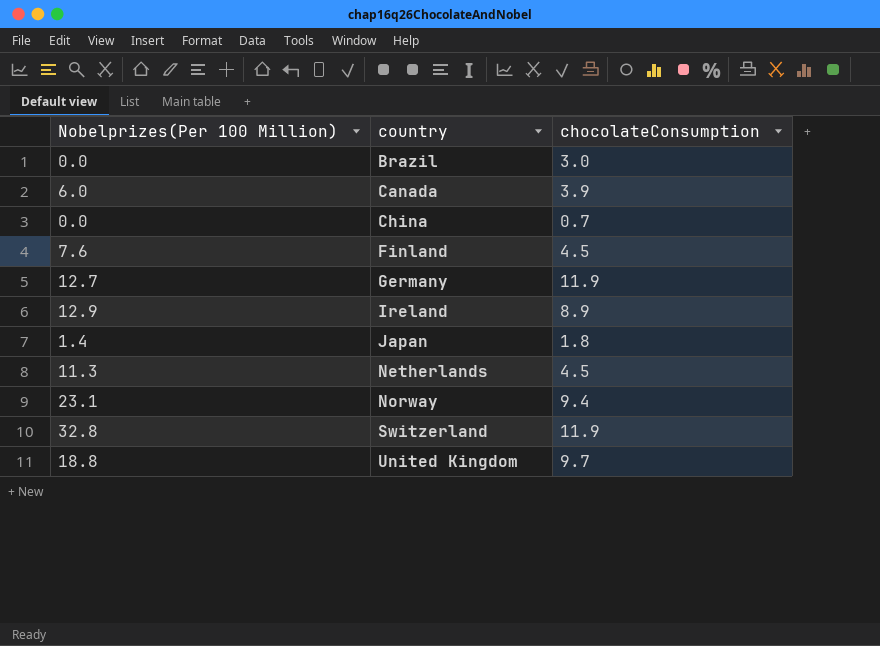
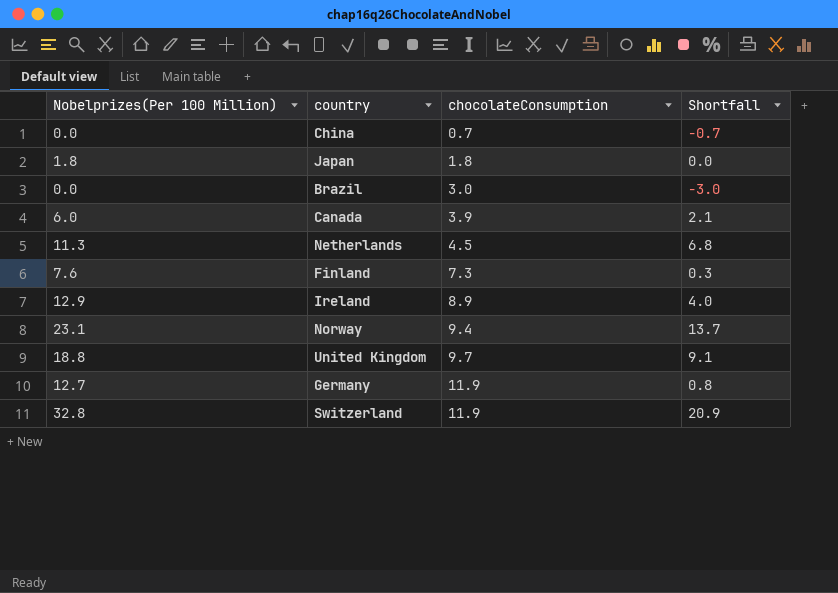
row order: country ascending -> chocolateConsumption ascending
column Shortfall | formula: none -> [Nobelprizes(Per 100 Million)] - [chocolateConsumption]
Japan | Nobelprizes(Per 100 Million): 1.4 -> 1.8
Finland | chocolateConsumption: 4.5 -> 7.3

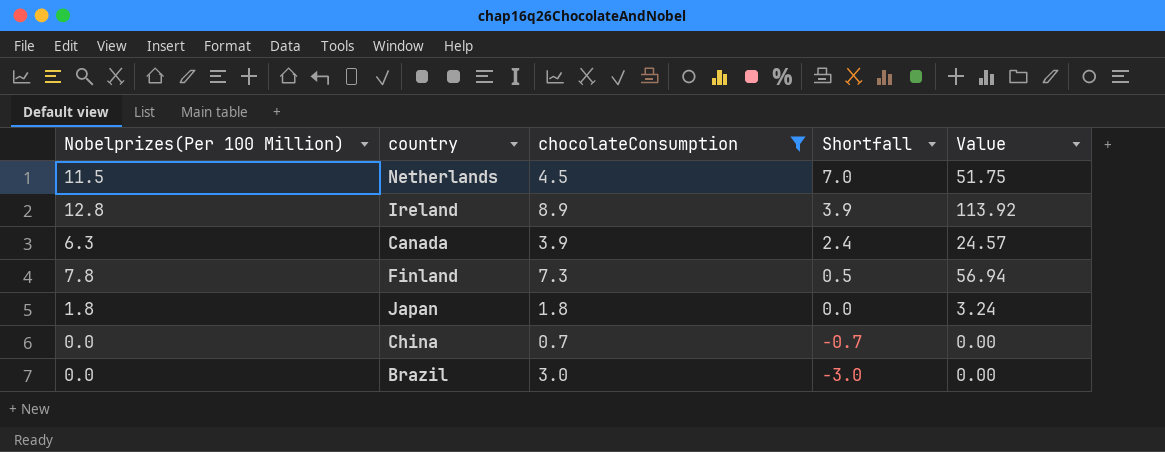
filter: none -> chocolateConsumption <= 8.9
row order: chocolateConsumption ascending -> Shortfall descending
column Value | formula: none -> [Nobelprizes(Per 100 Million)] * [chocolateConsumption]
Netherlands | Nobelprizes(Per 100 Million): 11.3 -> 11.5
Netherlands | Shortfall: 6.8 -> 7.0
Ireland | Nobelprizes(Per 100 Million): 12.9 -> 12.8
Ireland | Shortfall: 4.0 -> 3.9
Canada | Nobelprizes(Per 100 Million): 6.0 -> 6.3
Canada | Shortfall: 2.1 -> 2.4
Finland | Nobelprizes(Per 100 Million): 7.6 -> 7.8
Finland | Shortfall: 0.3 -> 0.5

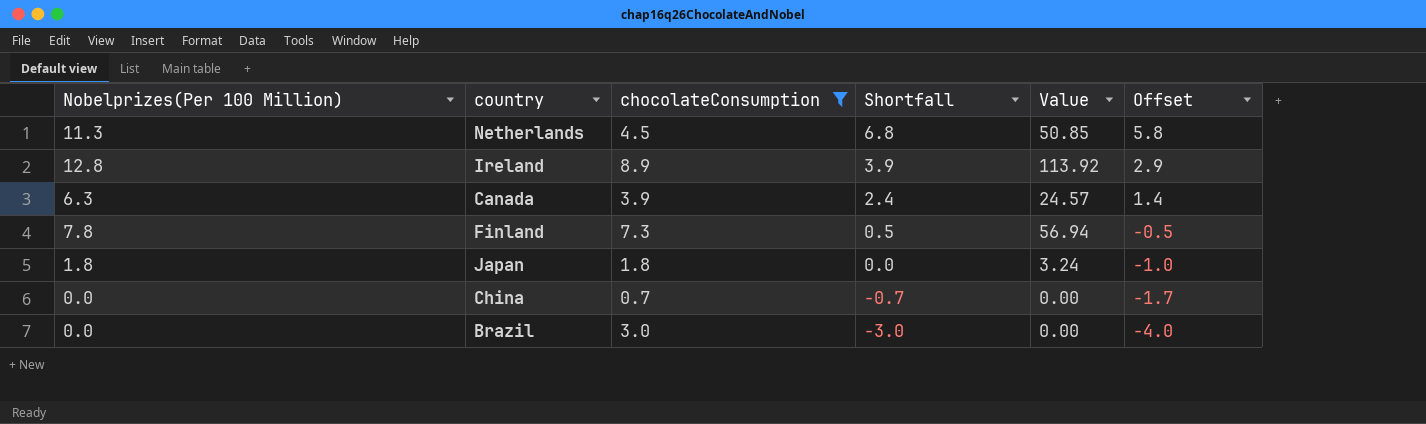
column Offset | formula: none -> [Shortfall] - 1
Netherlands | Nobelprizes(Per 100 Million): 11.5 -> 11.3
Netherlands | Shortfall: 7.0 -> 6.8
Netherlands | Value: 51.75 -> 50.85

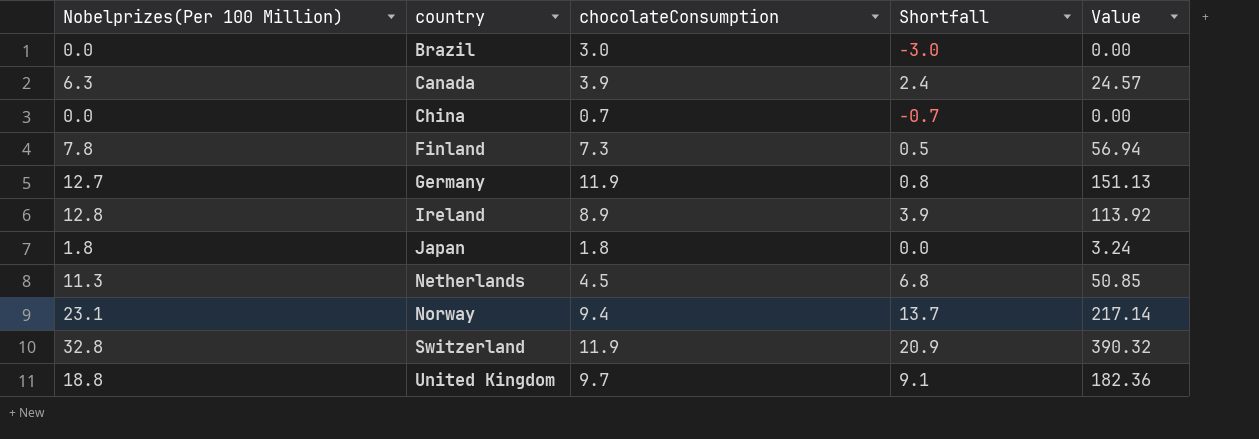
filter: chocolateConsumption <= 8.9 -> none
row order: Shortfall descending -> country ascending
column Offset | formula: [Shortfall] - 1 -> none

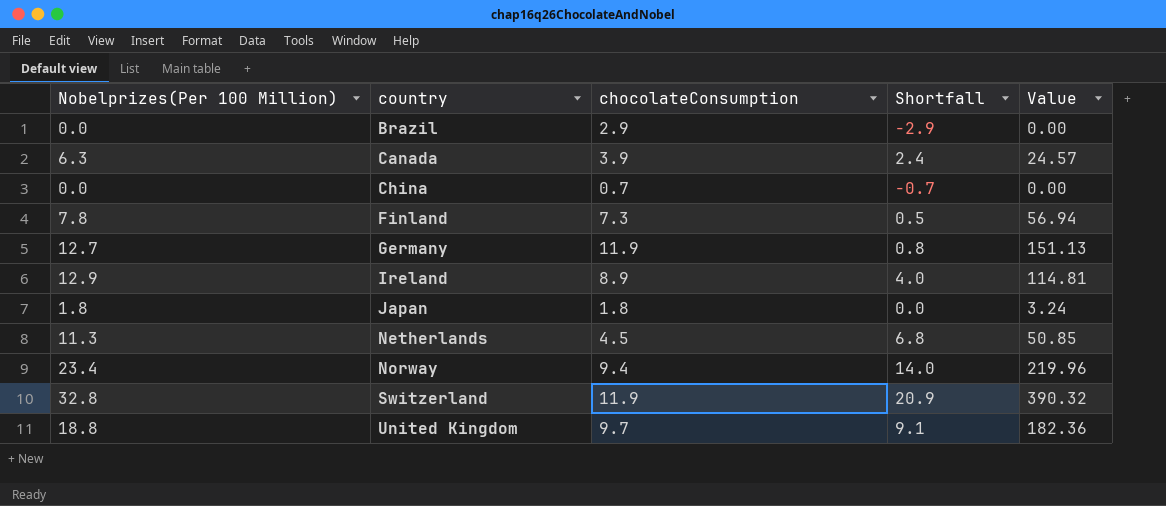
Brazil | chocolateConsumption: 3.0 -> 2.9
Brazil | Shortfall: -3.0 -> -2.9
Ireland | Nobelprizes(Per 100 Million): 12.8 -> 12.9
Ireland | Shortfall: 3.9 -> 4.0
Ireland | Value: 113.92 -> 114.81
Norway | Nobelprizes(Per 100 Million): 23.1 -> 23.4
Norway | Shortfall: 13.7 -> 14.0
Norway | Value: 217.14 -> 219.96

